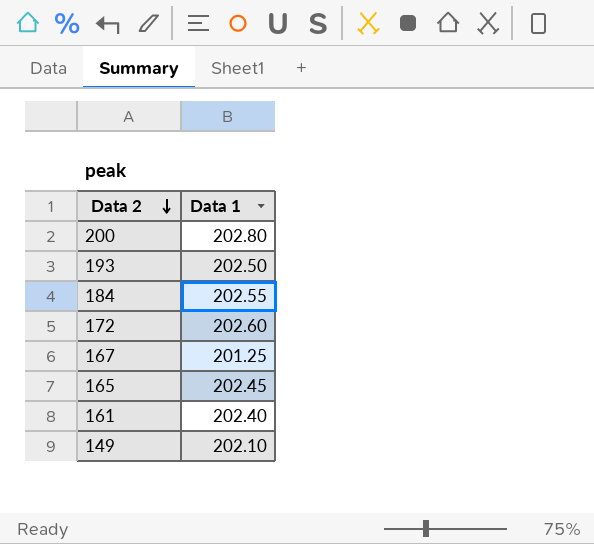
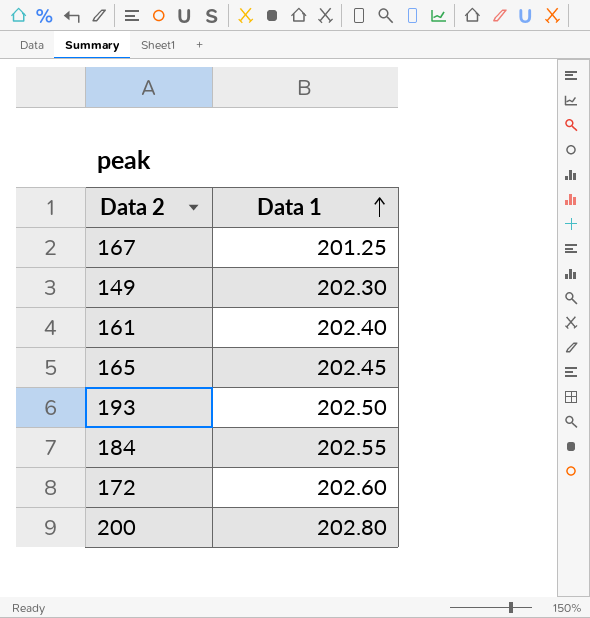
row order: Data 2 descending -> Data 1 ascending
149 | Data 1: 202.10 -> 202.30

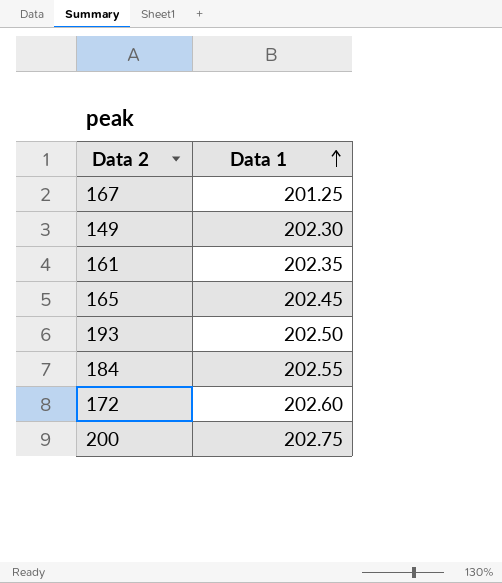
161 | Data 1: 202.40 -> 202.35
200 | Data 1: 202.80 -> 202.75

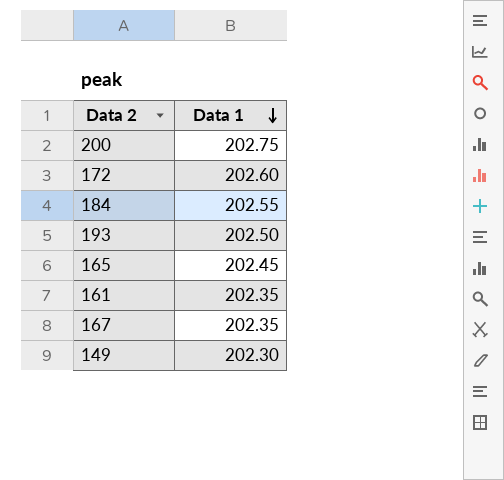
row order: Data 1 ascending -> Data 1 descending
167 | Data 1: 201.25 -> 202.35

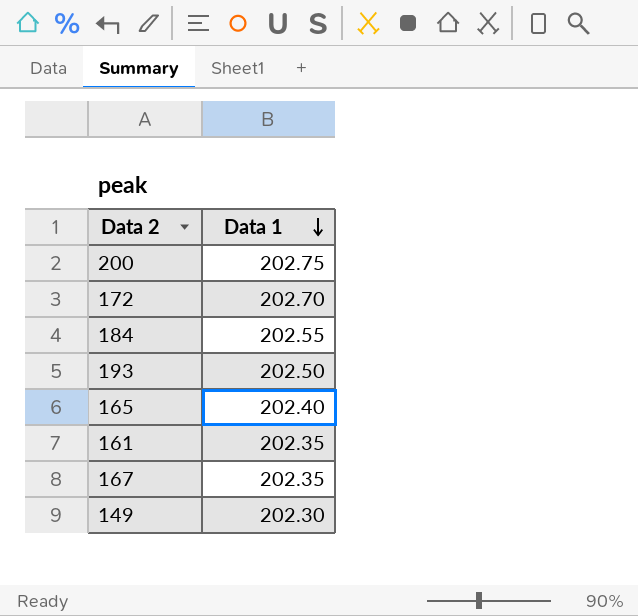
172 | Data 1: 202.60 -> 202.70
165 | Data 1: 202.45 -> 202.40

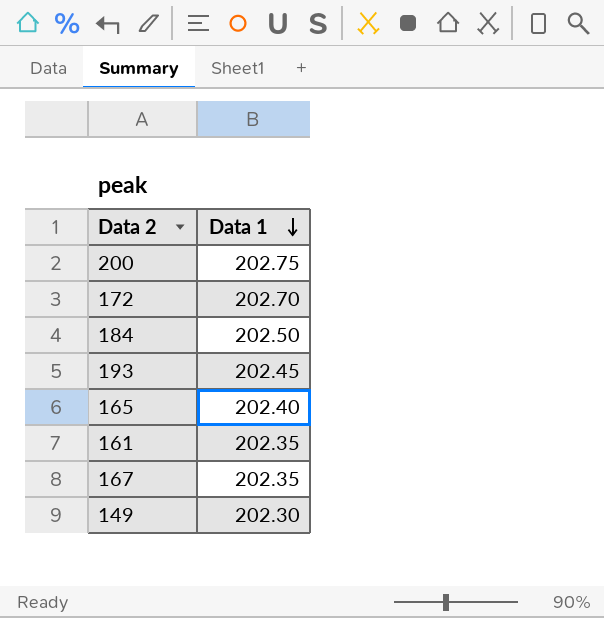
184 | Data 1: 202.55 -> 202.50
193 | Data 1: 202.50 -> 202.45

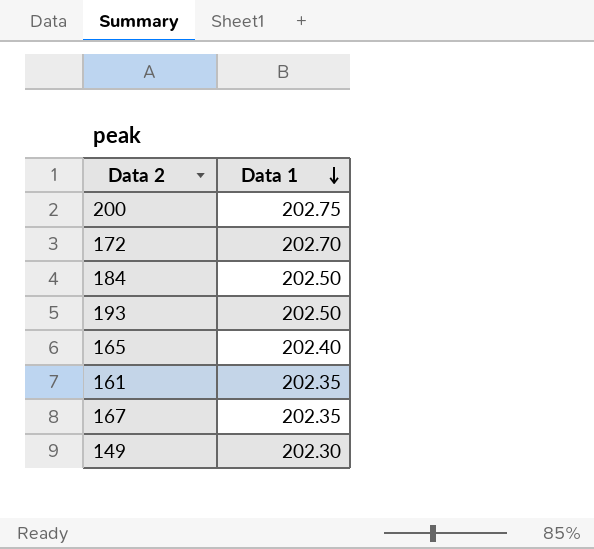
193 | Data 1: 202.45 -> 202.50

